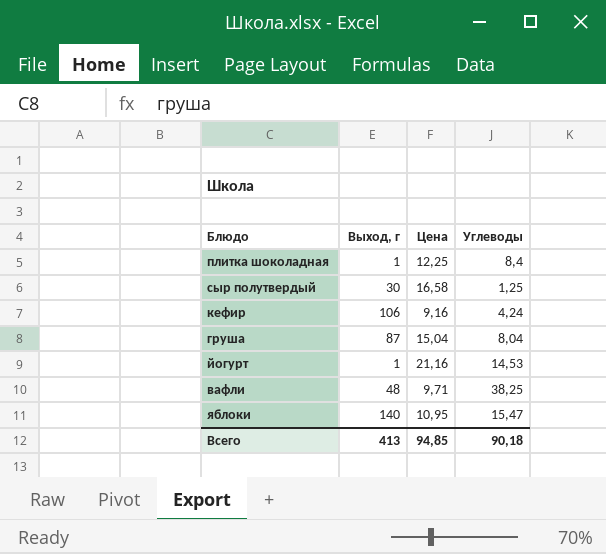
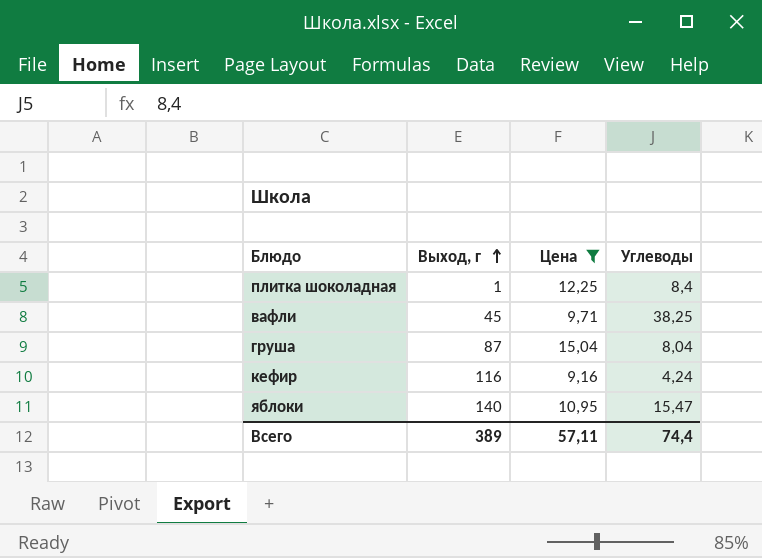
filter: none -> Цена <= 15,04
row order: none -> Выход, г ascending
вафли | Выход, г: 48 -> 45
кефир | Выход, г: 106 -> 116
Всего | Выход, г: 413 -> 389
Всего | Цена: 94,85 -> 57,11
Всего | Углеводы: 90,18 -> 74,4

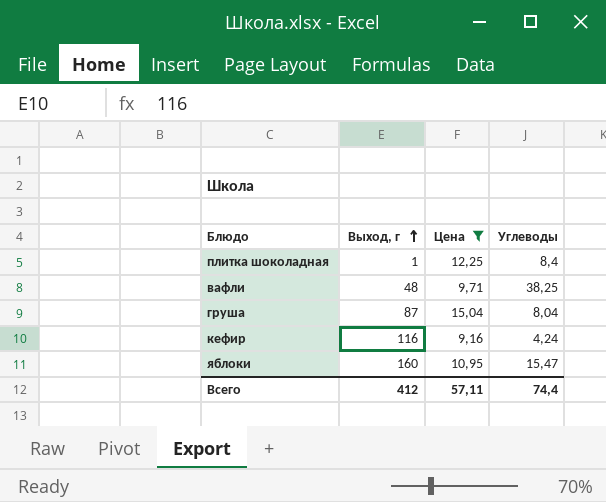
вафли | Выход, г: 45 -> 48
яблоки | Выход, г: 140 -> 160
Всего | Выход, г: 389 -> 412

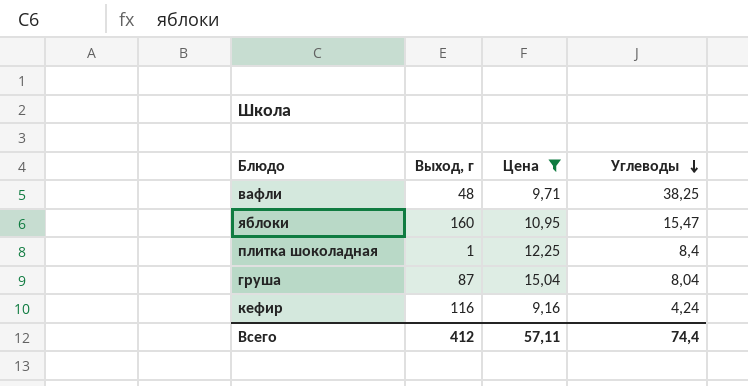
row order: Выход, г ascending -> Углеводы descending

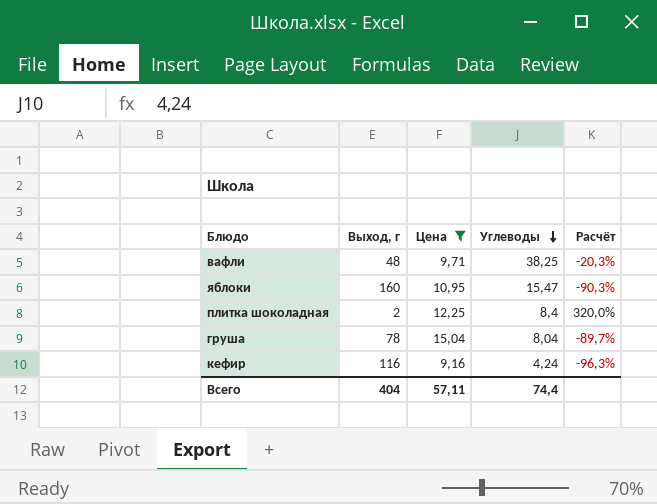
column Расчёт | formula: none -> ([Углеводы] - [Выход, г]) / [Выход, г]
плитка шоколадная | Выход, г: 1 -> 2
груша | Выход, г: 87 -> 78
Всего | Выход, г: 412 -> 404

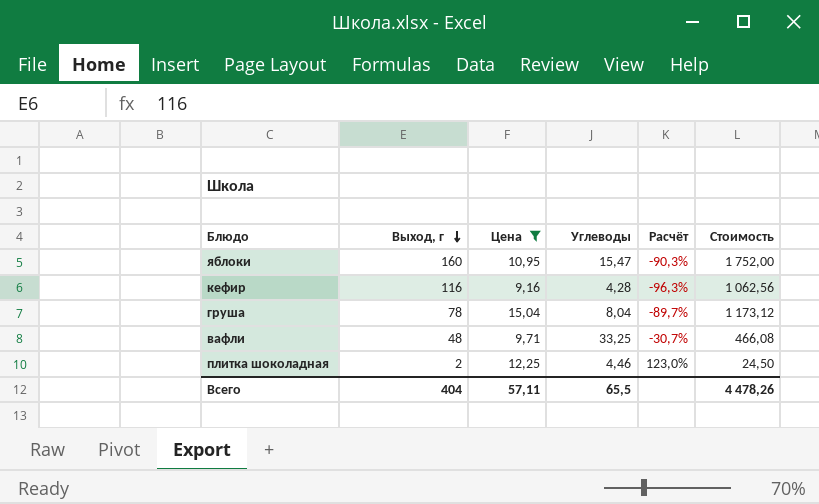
row order: Углеводы descending -> Выход, г descending
column Стоимость | formula: none -> [Выход, г] * [Цена]
кефир | Углеводы: 4,24 -> 4,28
вафли | Углеводы: 38,25 -> 33,25
вафли | Расчёт: -20,3% -> -30,7%
плитка шоколадная | Углеводы: 8,4 -> 4,46
плитка шоколадная | Расчёт: 320,0% -> 123,0%
Всего | Углеводы: 74,4 -> 65,5

